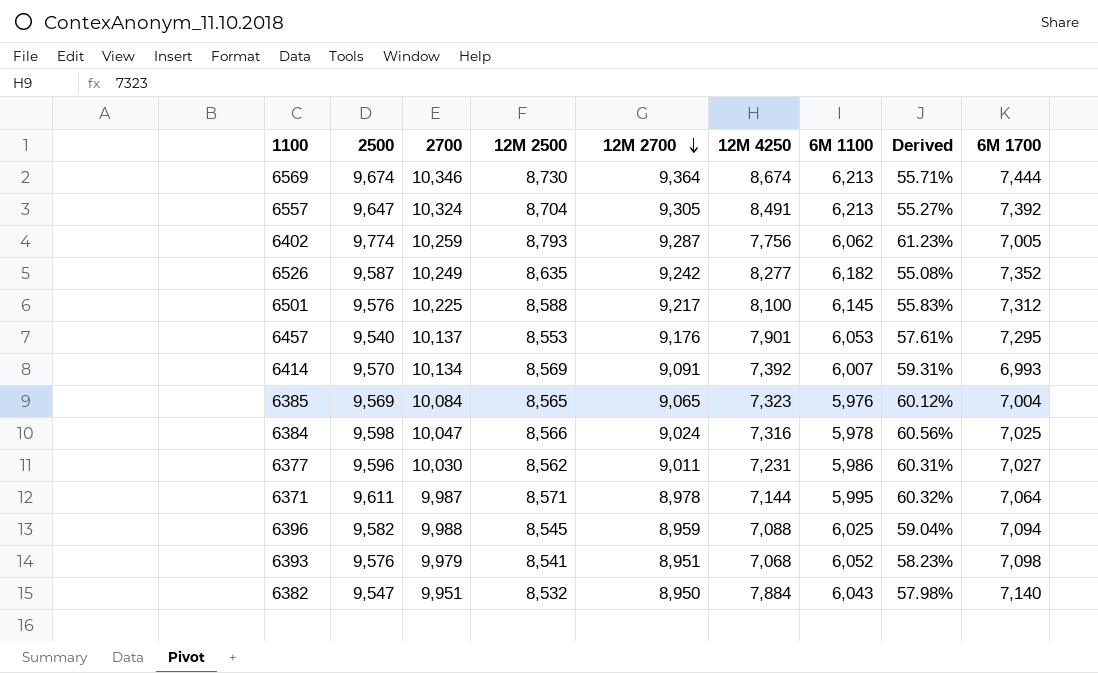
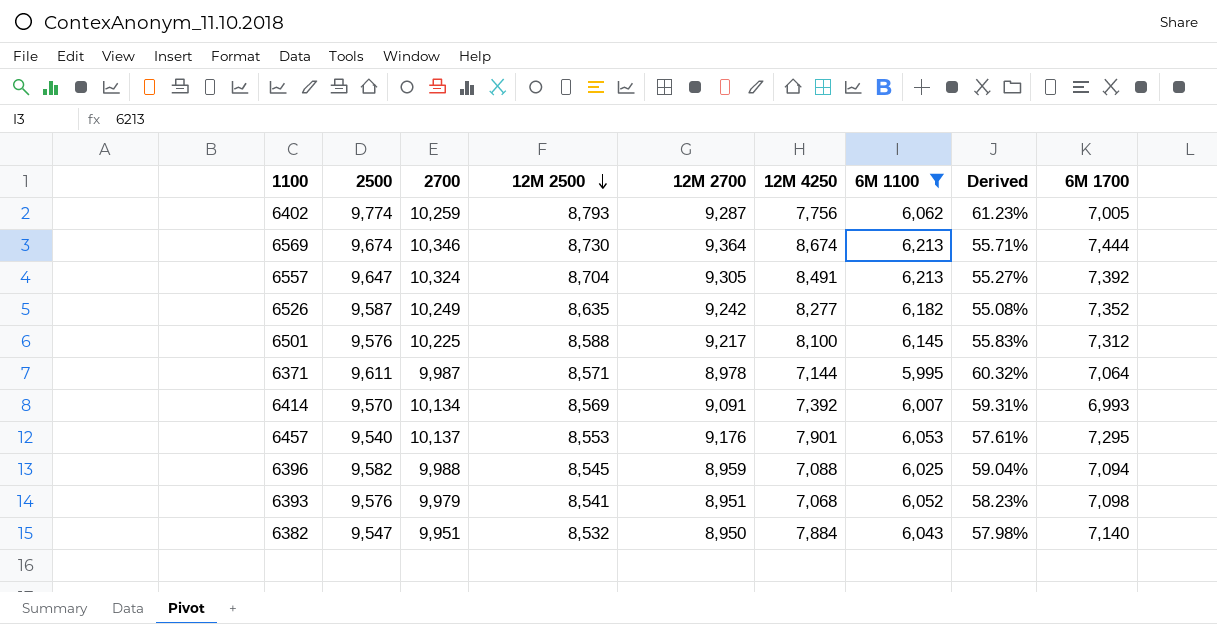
filter: none -> 6M 1100 >= 5,995
row order: 12M 2700 descending -> 12M 2500 descending

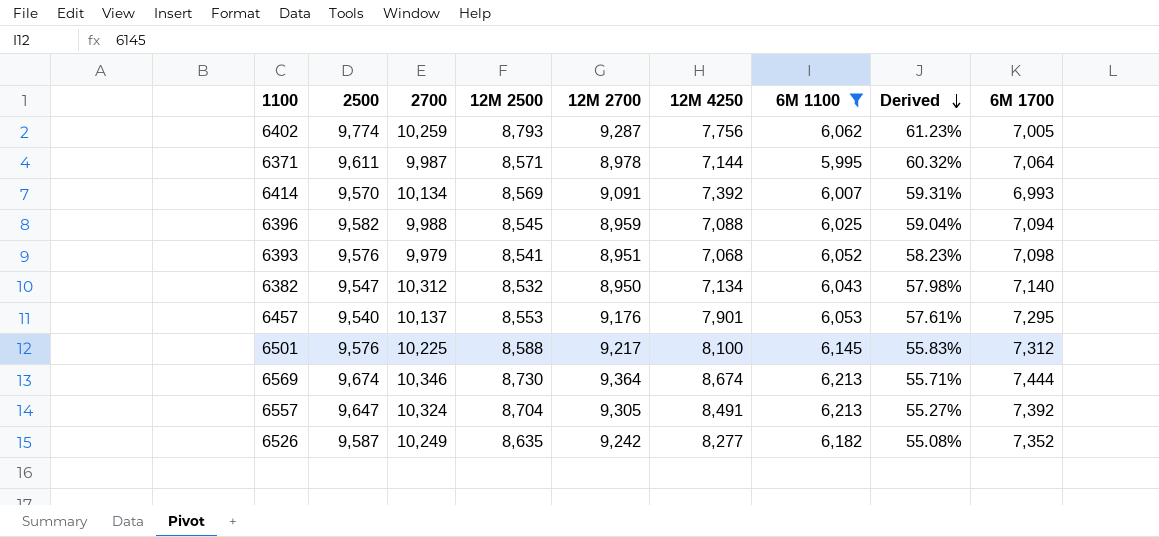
row order: 12M 2500 descending -> Derived descending
6382 | 2700: 9,951 -> 10,312
6382 | 12M 4250: 7,884 -> 7,134

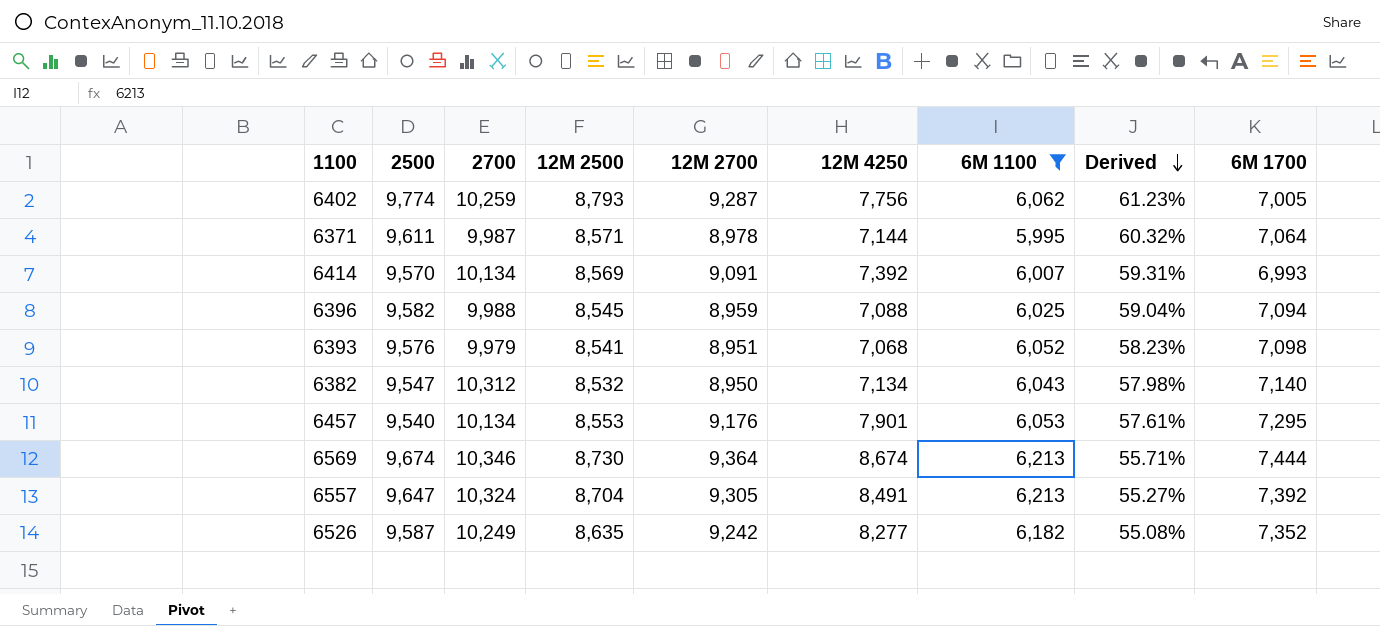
row 6501: 9,576 | 10,225 | 8,588 | 9,217 | 8,100 | 6,145 | 55.83% | 7,312 -> none
6457 | 2700: 10,137 -> 10,134

